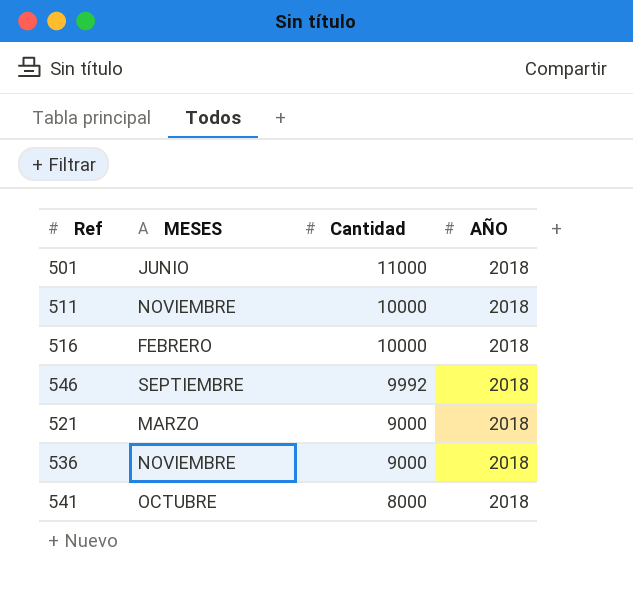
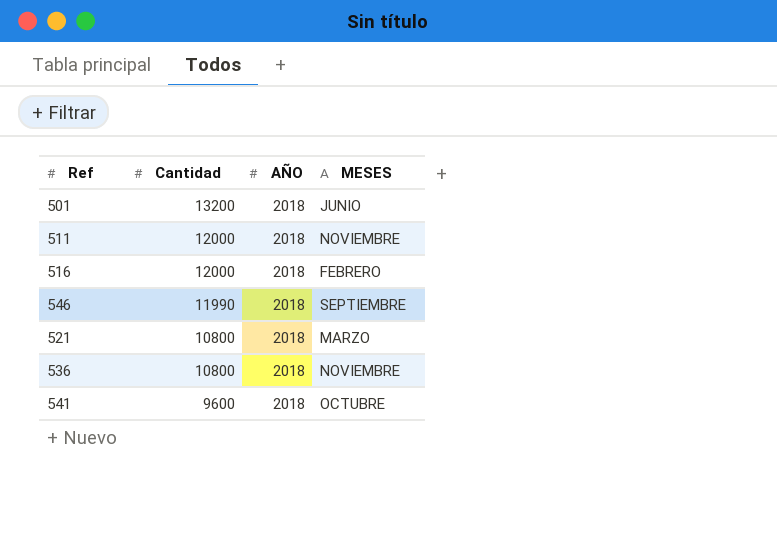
column MESES | position: 2 -> 4
501 | Cantidad: 11000 -> 13200
511 | Cantidad: 10000 -> 12000
516 | Cantidad: 10000 -> 12000
546 | Cantidad: 9992 -> 11990
521 | Cantidad: 9000 -> 10800
536 | Cantidad: 9000 -> 10800
541 | Cantidad: 8000 -> 9600

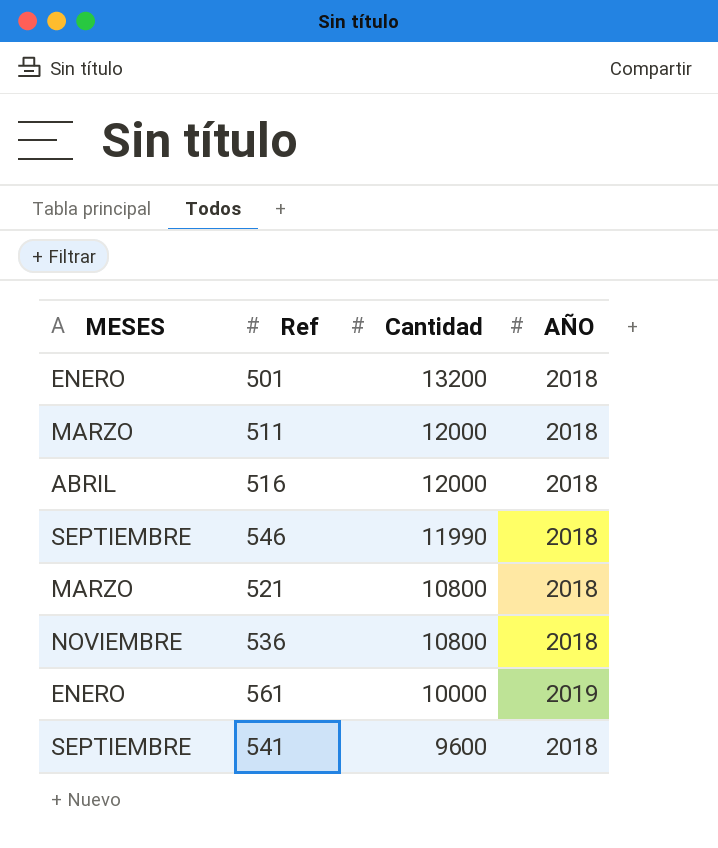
column MESES | position: 4 -> 1
501 | MESES: JUNIO -> ENERO
511 | MESES: NOVIEMBRE -> MARZO
516 | MESES: FEBRERO -> ABRIL
row 561: none -> ENERO | 10000 | 2019
541 | MESES: OCTUBRE -> SEPTIEMBRE

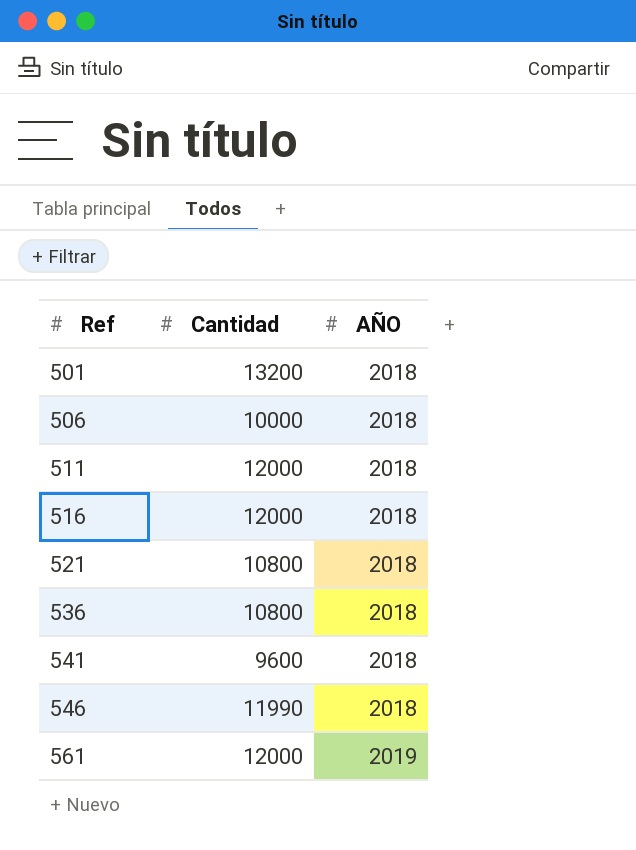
row order: Cantidad descending -> Ref ascending
column MESES | position: 1 -> none
row 506: none -> 10000 | 2018
561 | Cantidad: 10000 -> 12000

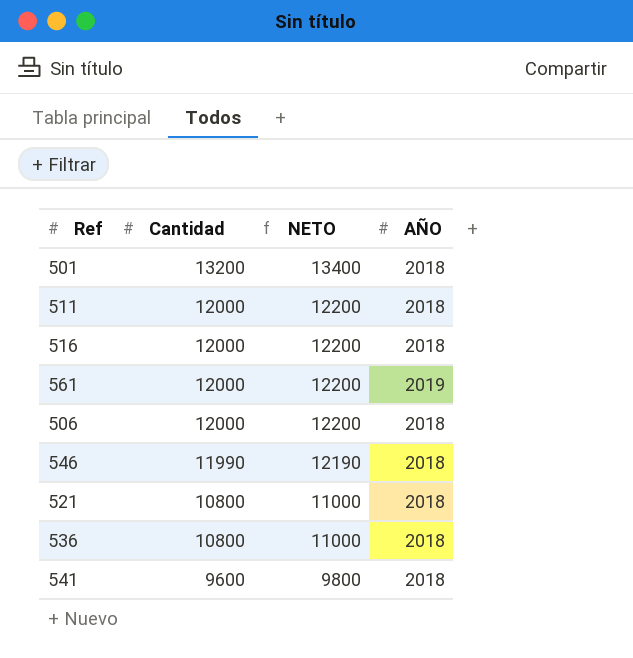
row order: Ref ascending -> Cantidad descending
column NETO | formula: none -> [Cantidad] + 200
506 | Cantidad: 10000 -> 12000

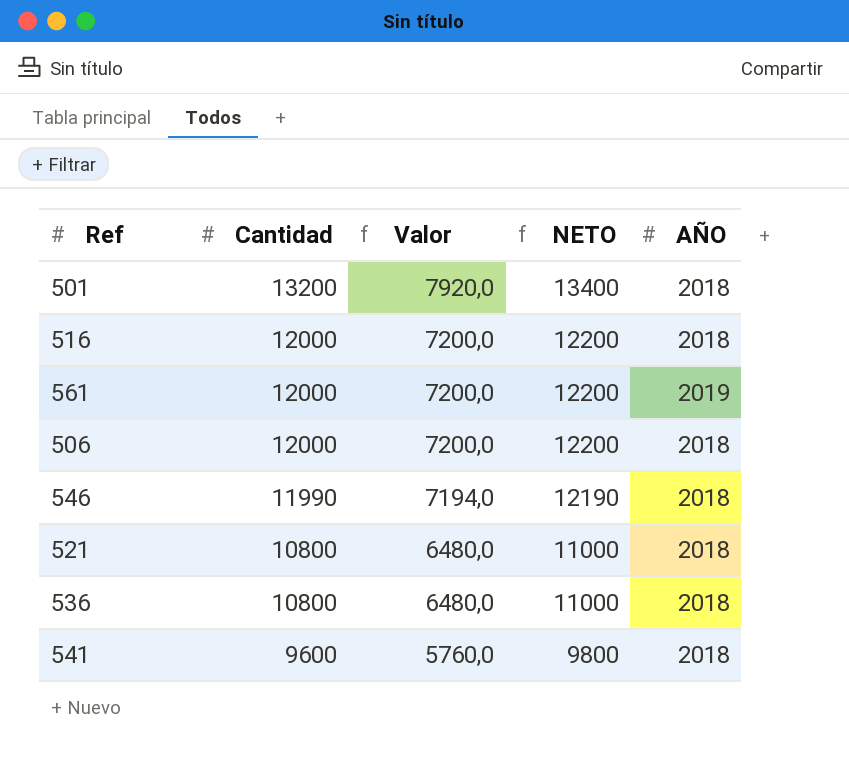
column Valor | formula: none -> [Cantidad] * 0,6
row 511: 12000 | 12200 | 2018 -> none

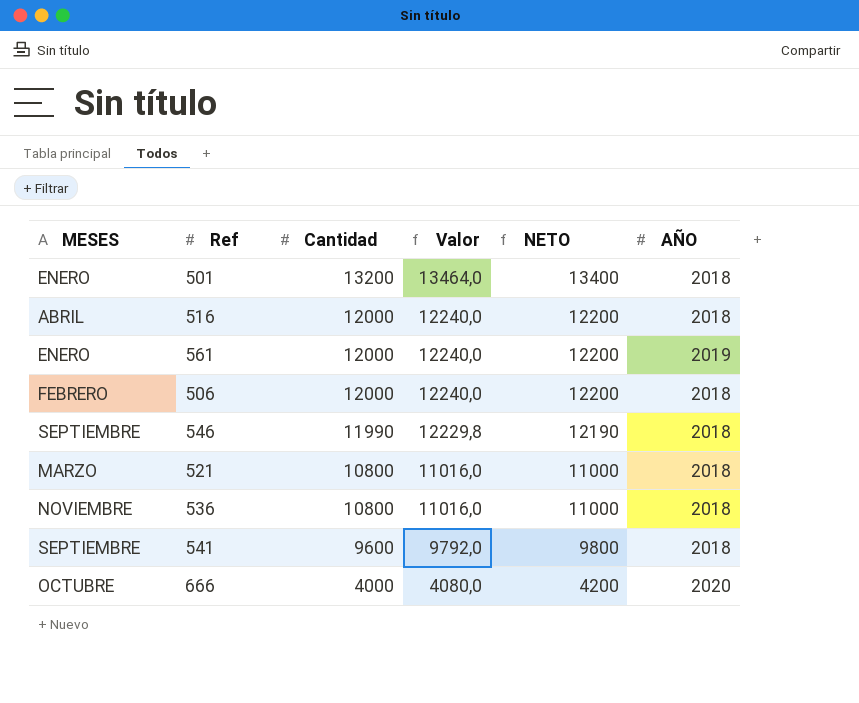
column MESES | position: none -> 1
column Valor | formula: [Cantidad] * 0,6 -> [Cantidad] * 1,02
row 666: none -> OCTUBRE | 4000 | 4080,0 | 4200 | 2020

